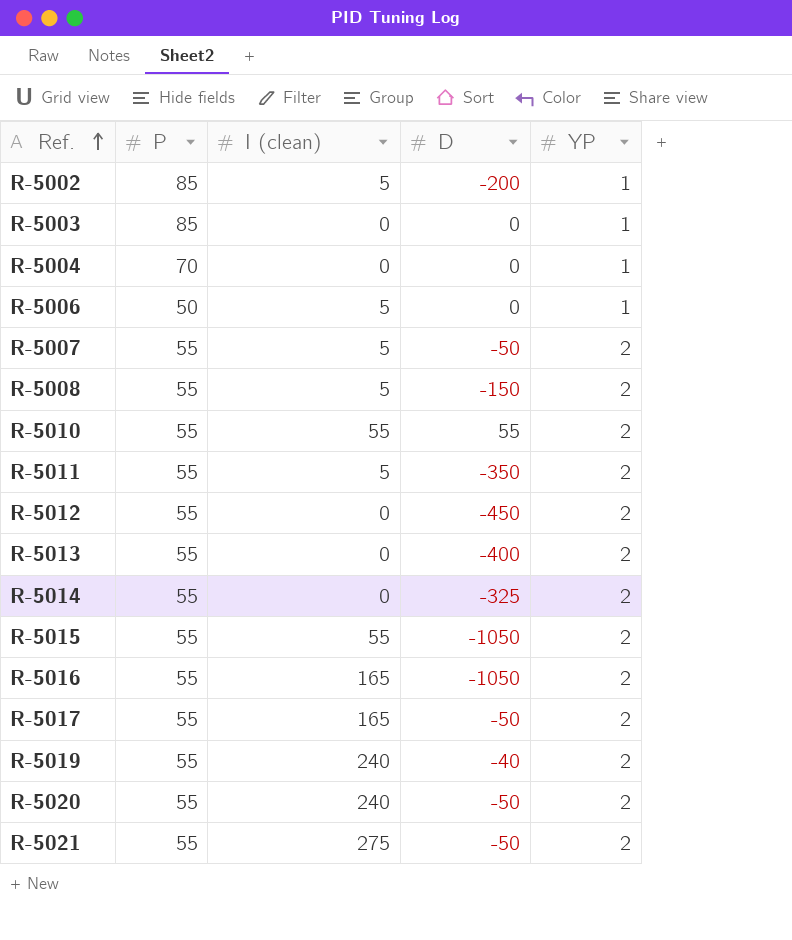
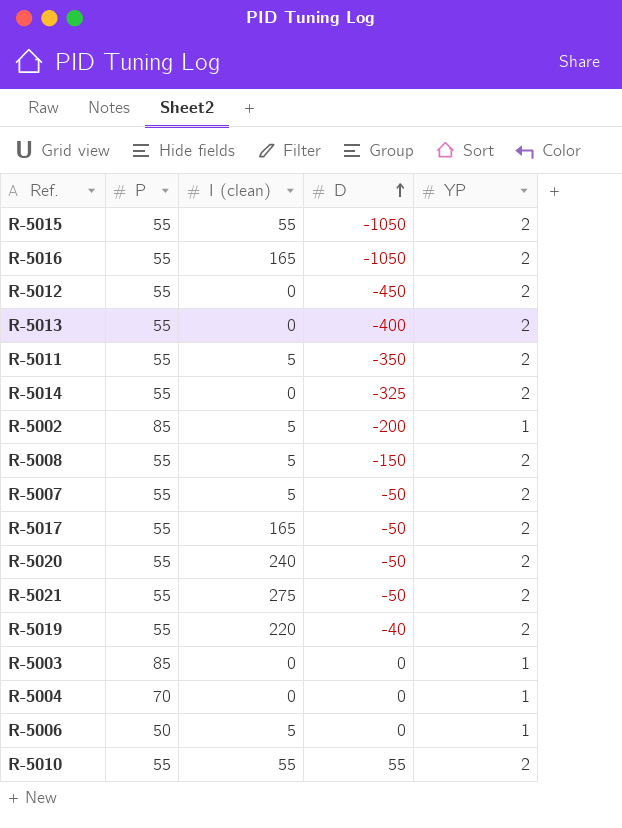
row order: Ref. ascending -> D ascending
R-5019 | I (clean): 240 -> 220

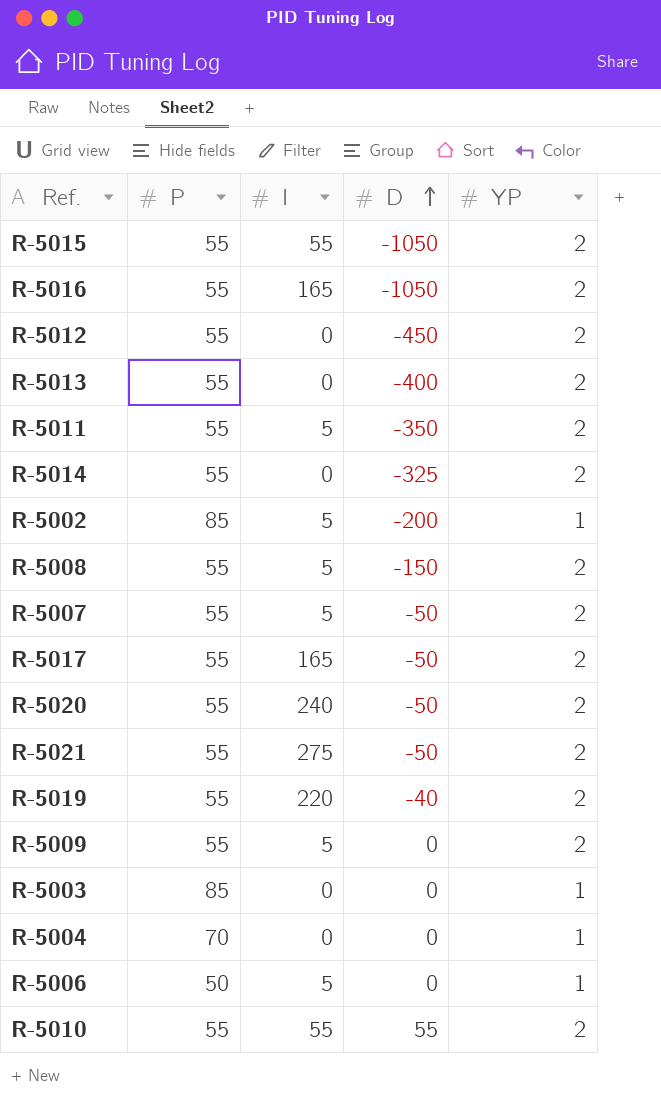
column name: I (clean) -> I
row R-5009: none -> 55 | 5 | 0 | 2

